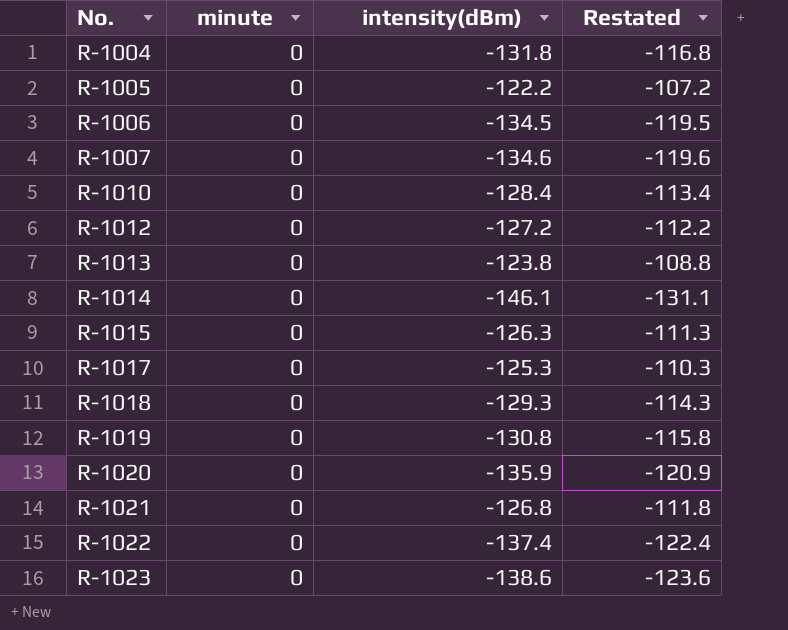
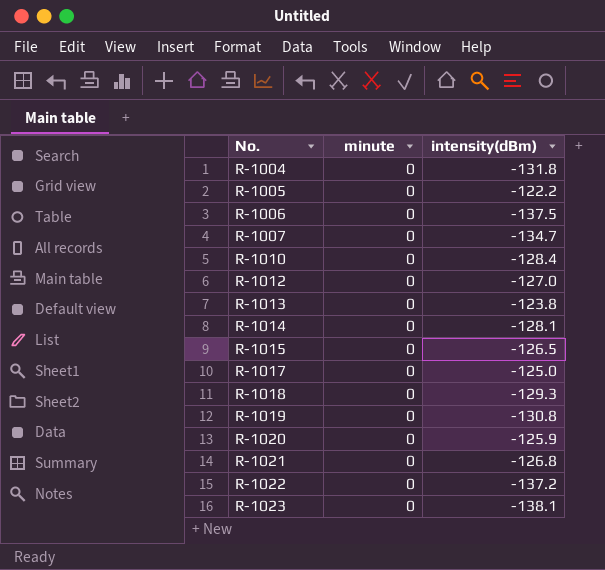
column Restated | formula: [intensity(dBm)] + 15 -> none
R-1006 | intensity(dBm): -134.5 -> -137.5
R-1007 | intensity(dBm): -134.6 -> -134.7
R-1012 | intensity(dBm): -127.2 -> -127.0
R-1014 | intensity(dBm): -146.1 -> -128.1
R-1015 | intensity(dBm): -126.3 -> -126.5
R-1017 | intensity(dBm): -125.3 -> -125.0
R-1020 | intensity(dBm): -135.9 -> -125.9
R-1022 | intensity(dBm): -137.4 -> -137.2
R-1023 | intensity(dBm): -138.6 -> -138.1

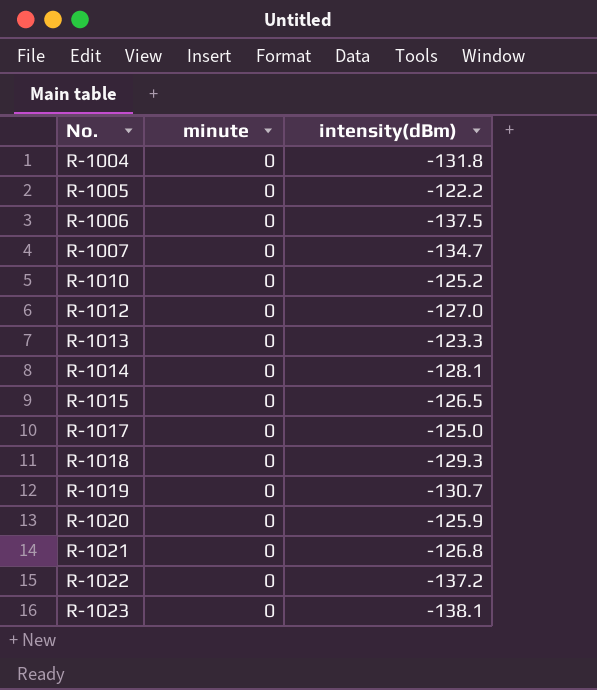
R-1010 | intensity(dBm): -128.4 -> -125.2
R-1013 | intensity(dBm): -123.8 -> -123.3
R-1019 | intensity(dBm): -130.8 -> -130.7

